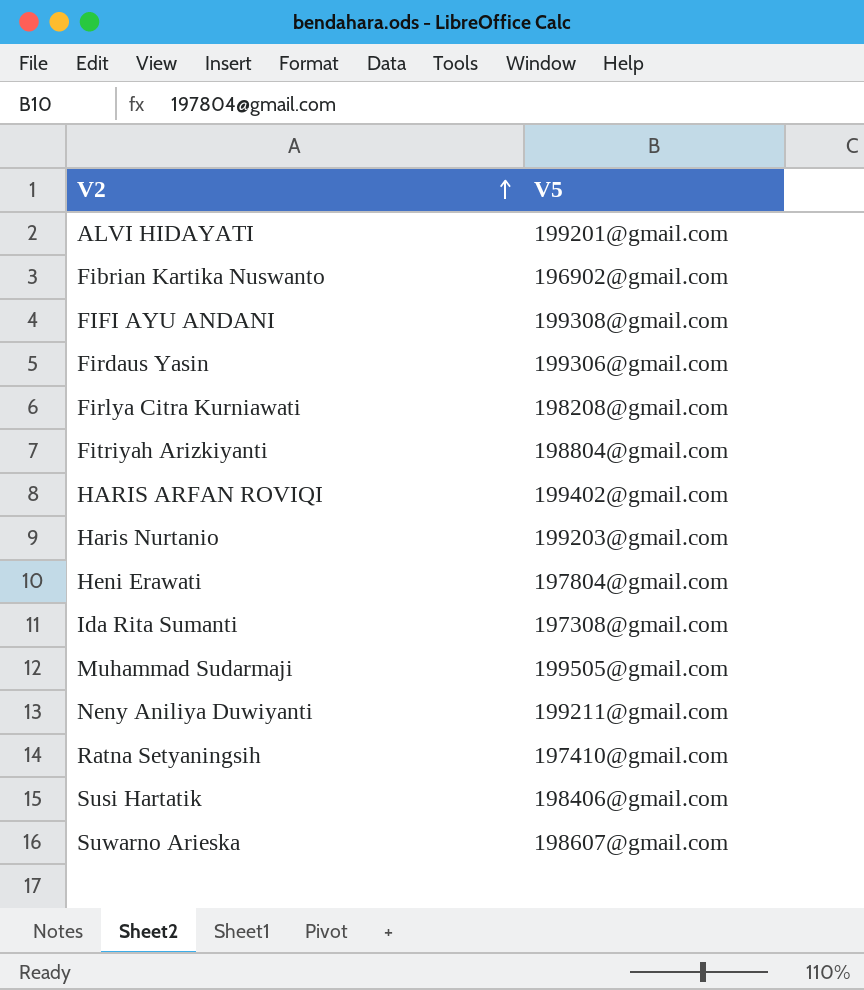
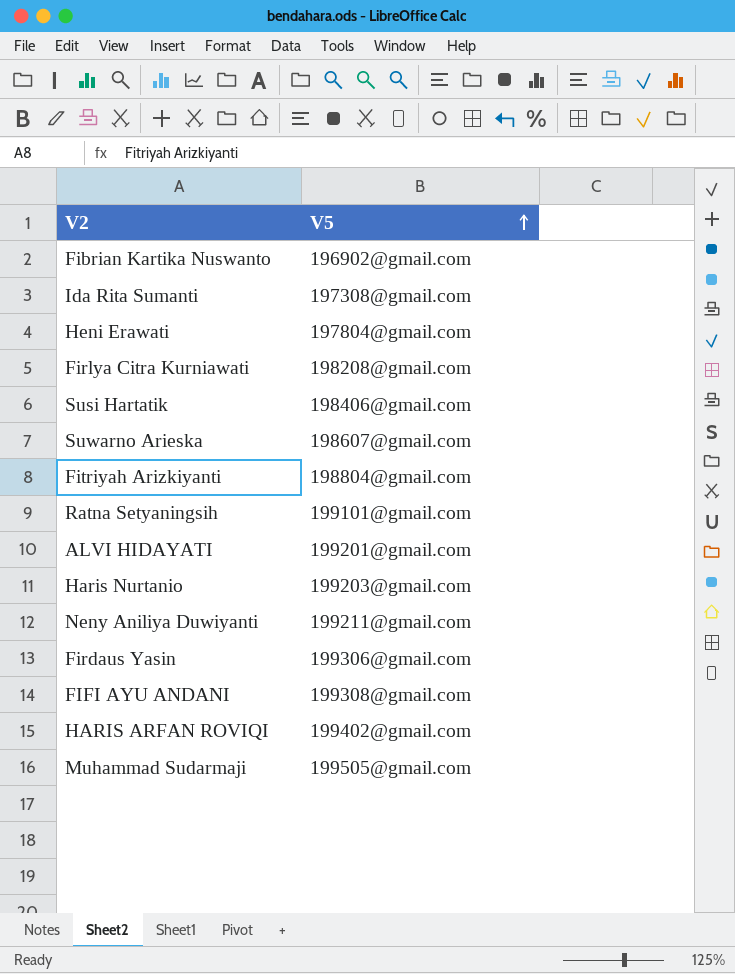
row order: V2 ascending -> V5 ascending
Ratna Setyaningsih | V5: 197410@gmail.com -> 199101@gmail.com

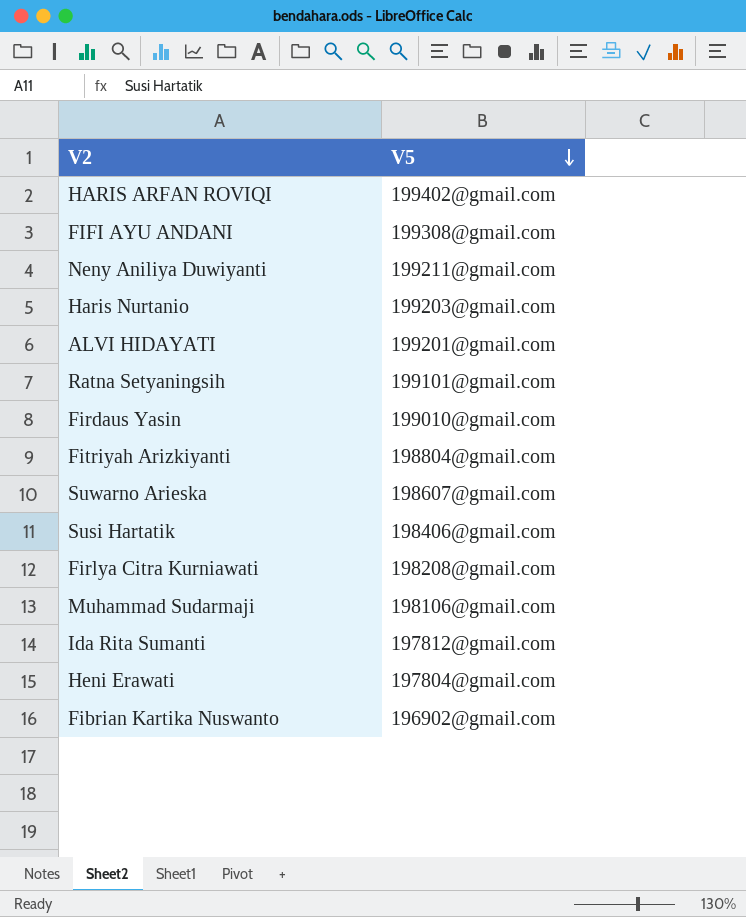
row order: V5 ascending -> V5 descending
Firdaus Yasin | V5: 199306@gmail.com -> 199010@gmail.com
Muhammad Sudarmaji | V5: 199505@gmail.com -> 198106@gmail.com
Ida Rita Sumanti | V5: 197308@gmail.com -> 197812@gmail.com

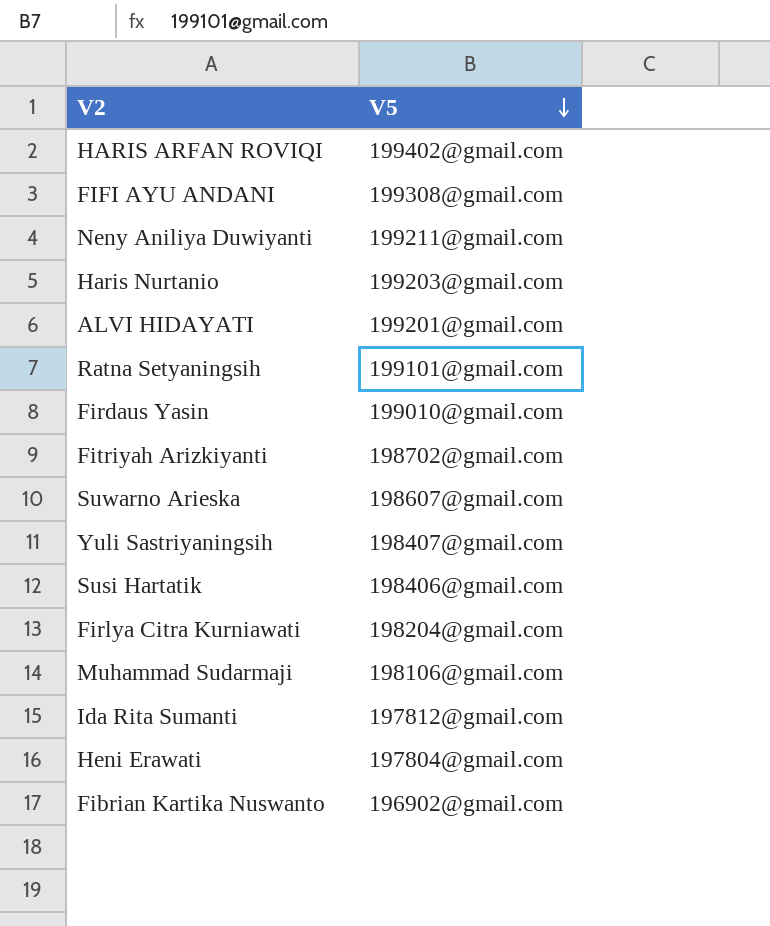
Fitriyah Arizkiyanti | V5: 198804@gmail.com -> 198702@gmail.com
row Yuli Sastriyaningsih: none -> 198407@gmail.com
Firlya Citra Kurniawati | V5: 198208@gmail.com -> 198204@gmail.com

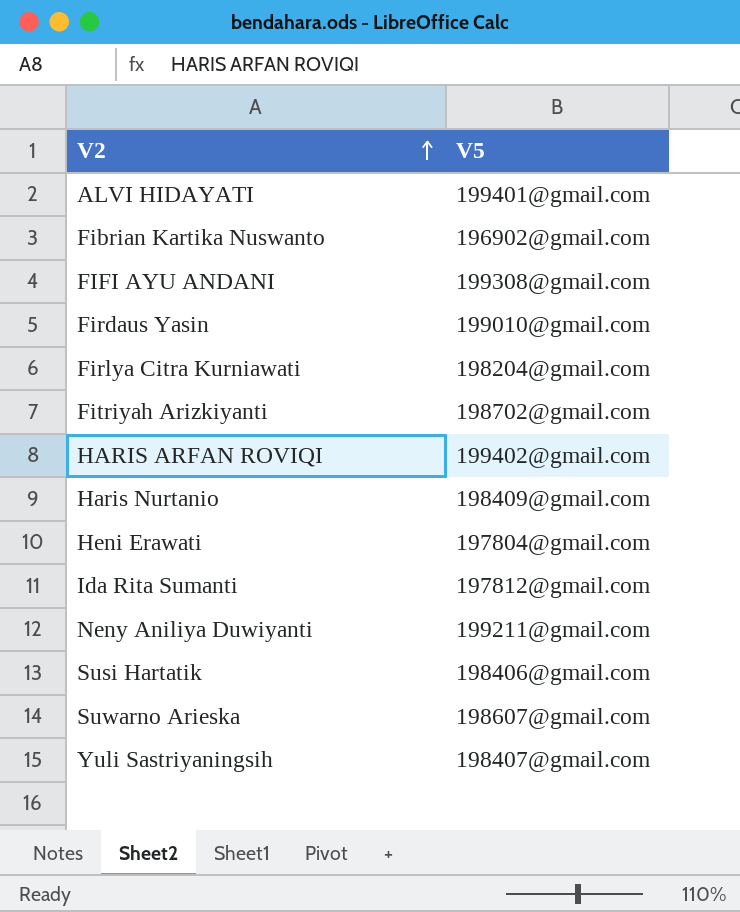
row order: V5 descending -> V2 ascending
row Ratna Setyaningsih: 199101@gmail.com -> none
row Muhammad Sudarmaji: 198106@gmail.com -> none
ALVI HIDAYATI | V5: 199201@gmail.com -> 199401@gmail.com
Haris Nurtanio | V5: 199203@gmail.com -> 198409@gmail.com

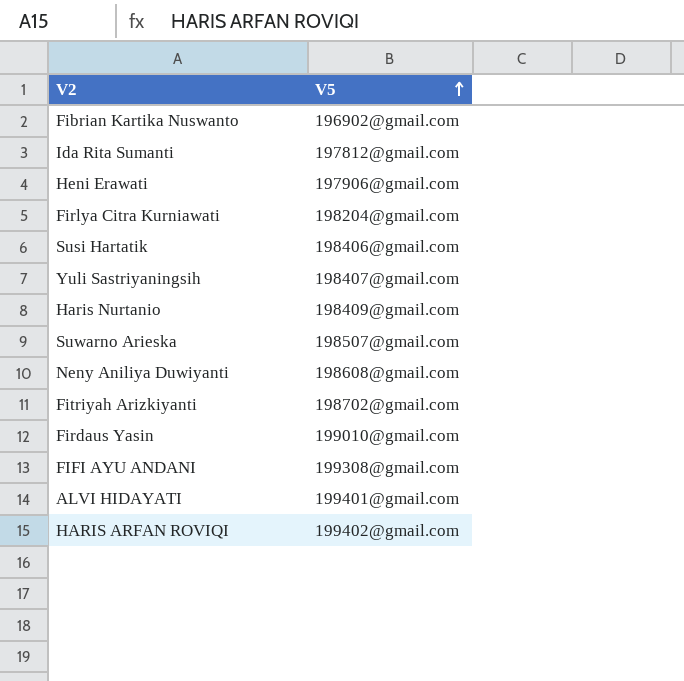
row order: V2 ascending -> V5 ascending
Heni Erawati | V5: 197804@gmail.com -> 197906@gmail.com
Suwarno Arieska | V5: 198607@gmail.com -> 198507@gmail.com
Neny Aniliya Duwiyanti | V5: 199211@gmail.com -> 198608@gmail.com

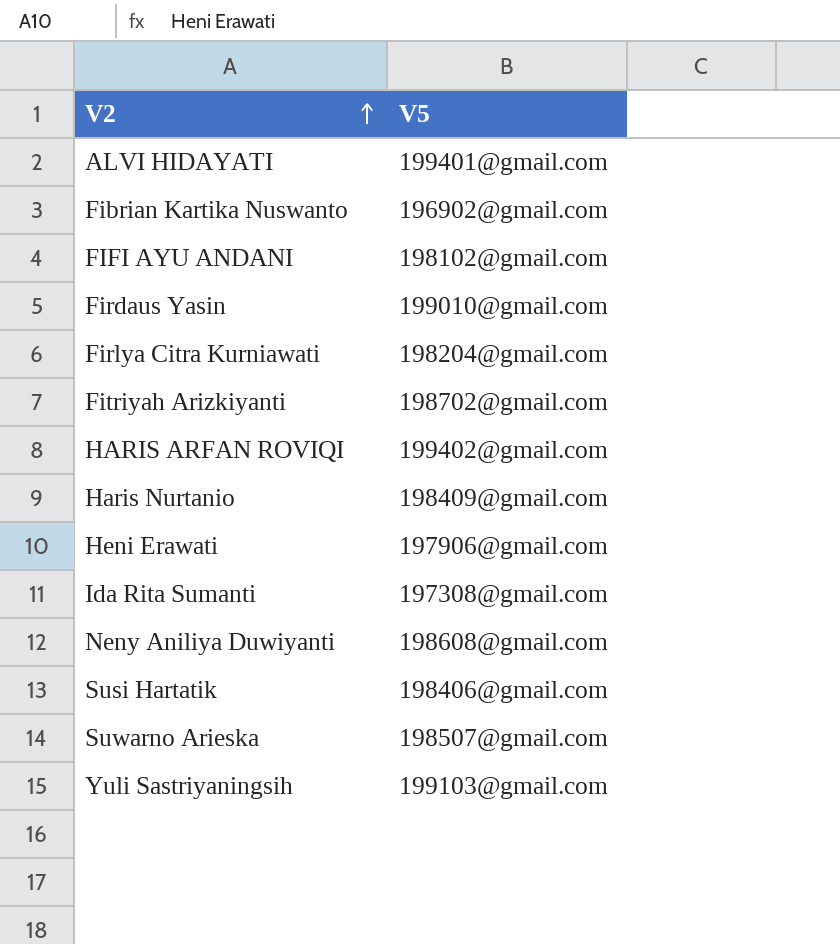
row order: V5 ascending -> V2 ascending
FIFI AYU ANDANI | V5: 199308@gmail.com -> 198102@gmail.com
Ida Rita Sumanti | V5: 197812@gmail.com -> 197308@gmail.com
Yuli Sastriyaningsih | V5: 198407@gmail.com -> 199103@gmail.com

